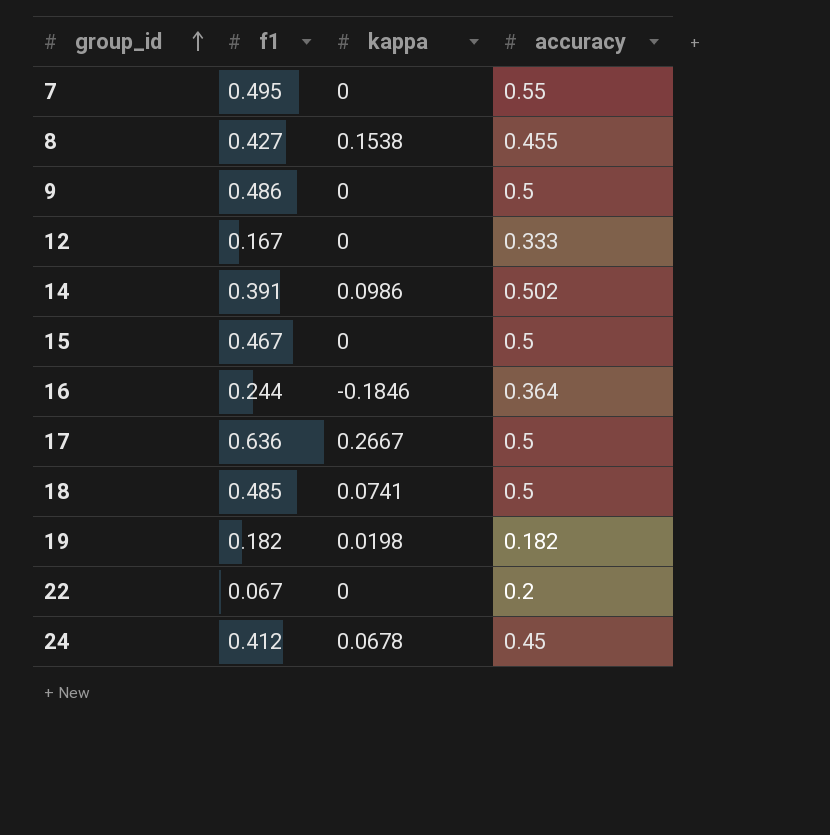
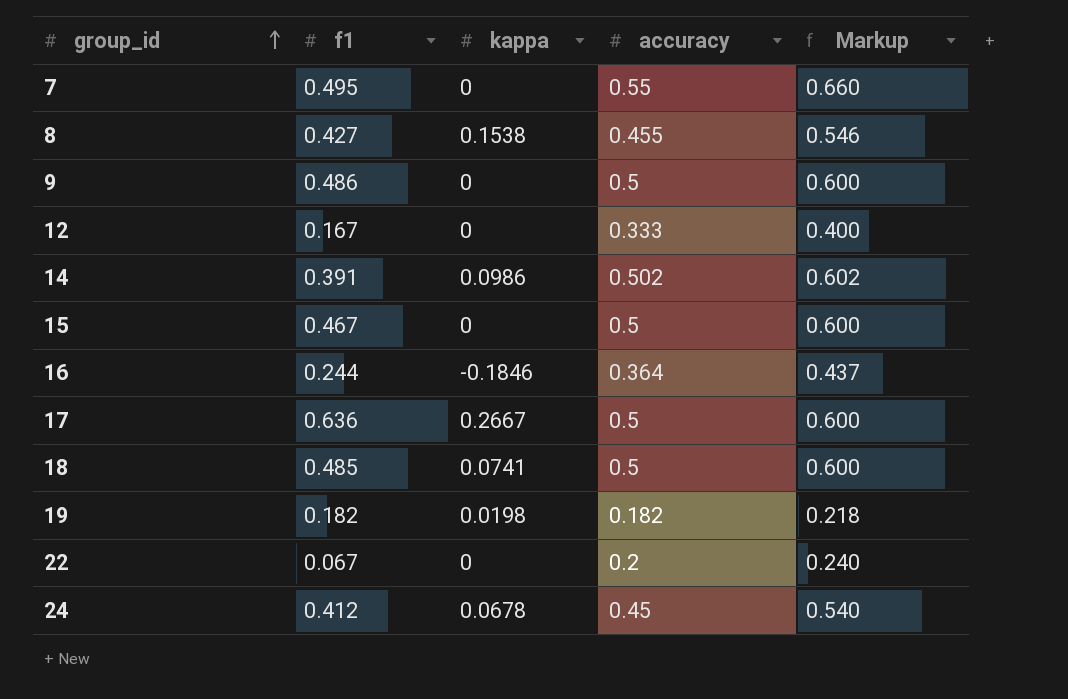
column Markup | formula: none -> [accuracy] * 1.2

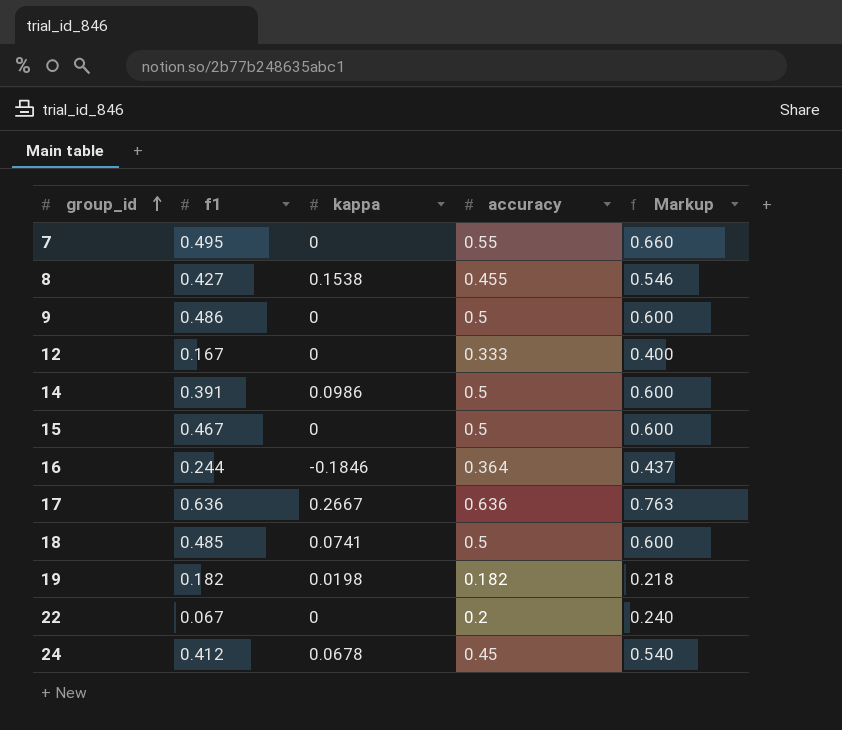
14 | accuracy: 0.502 -> 0.5
14 | Markup: 0.602 -> 0.600
17 | accuracy: 0.5 -> 0.636
17 | Markup: 0.600 -> 0.763

